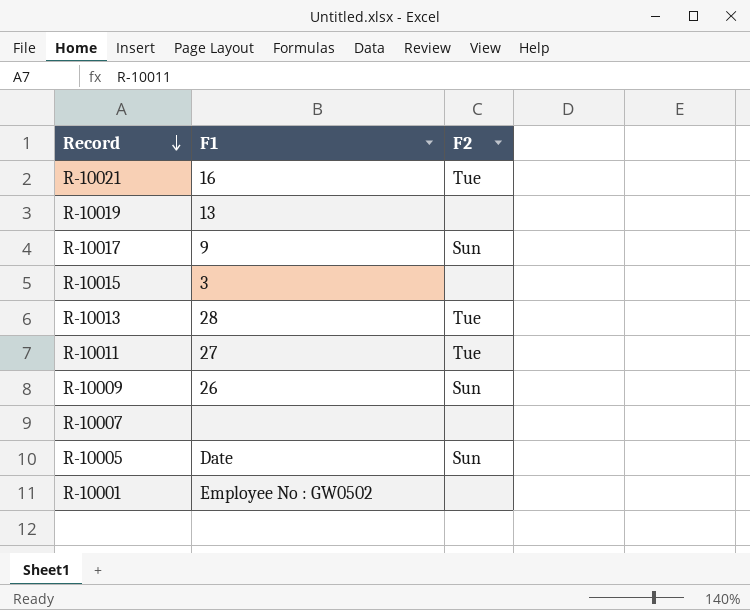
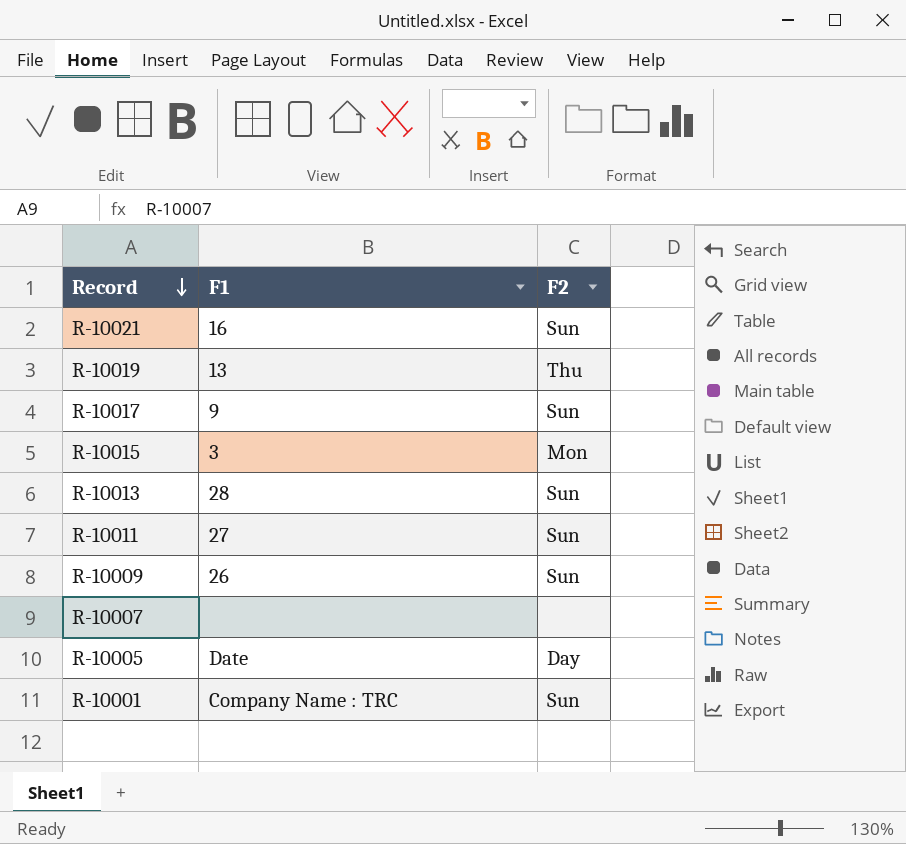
R-10021 | F2: Tue -> Sun
R-10019 | F2: none -> Thu
R-10015 | F2: none -> Mon
R-10013 | F2: Tue -> Sun
R-10011 | F2: Tue -> Sun
R-10005 | F2: Sun -> Day
R-10001 | F1: Employee No : GW0502 -> Company Name : TRC
R-10001 | F2: none -> Sun

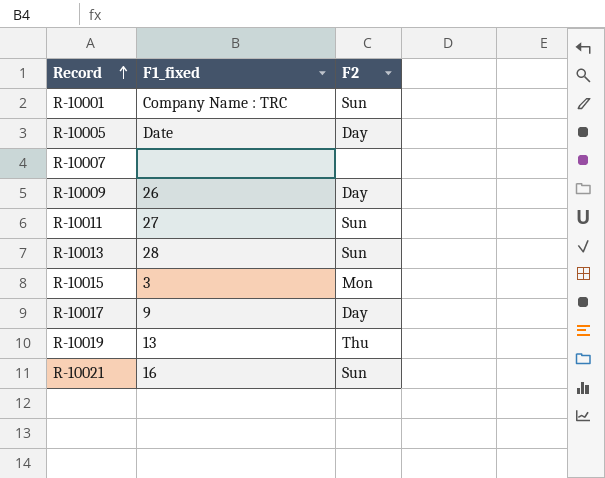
row order: Record descending -> Record ascending
column name: F1 -> F1_fixed
R-10009 | F2: Sun -> Day
R-10017 | F2: Sun -> Day

